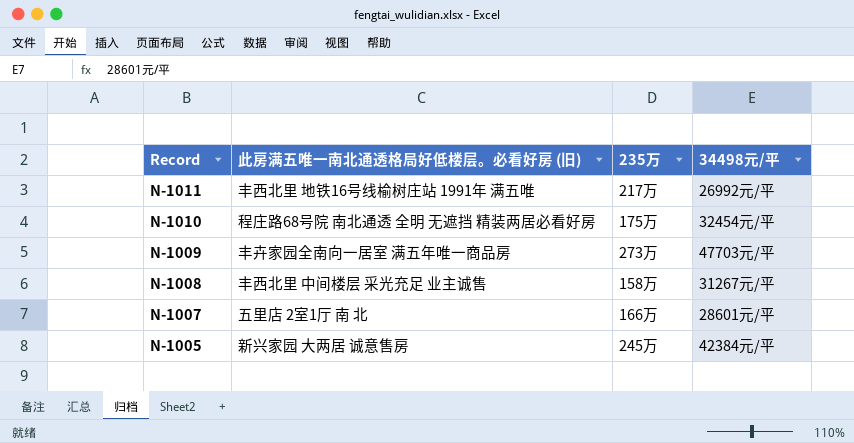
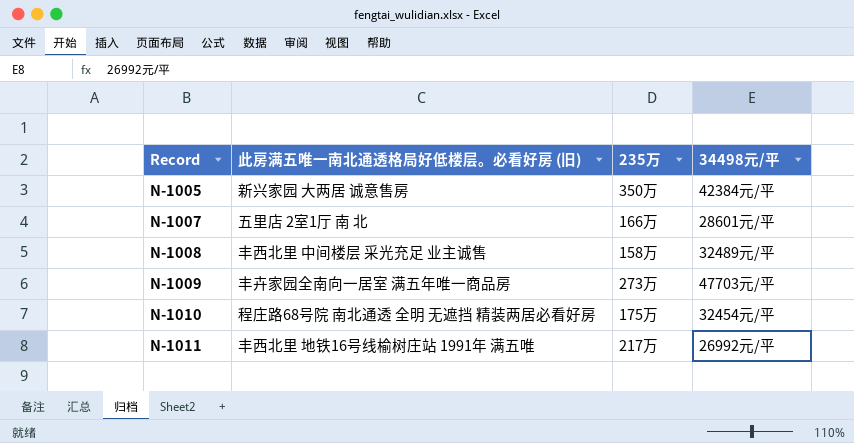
row order: Record descending -> Record ascending
N-1005 | 235万: 245万 -> 350万
N-1008 | 34498元/平: 31267元/平 -> 32489元/平

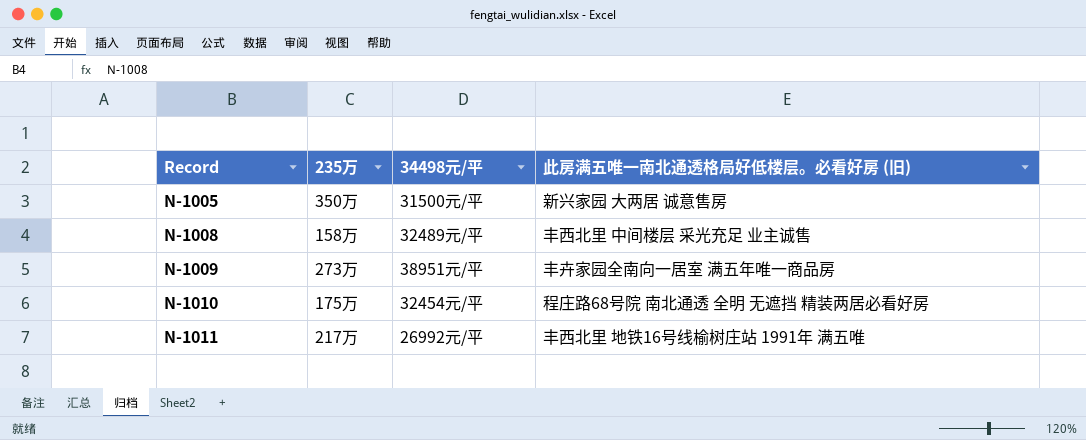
column 此房满五唯一南北通透格局好低楼层。必看好房 (旧) | position: 2 -> 4
row N-1007: 五里店 2室1厅 南 北 | 166万 | 28601元/平 -> none
N-1005 | 34498元/平: 42384元/平 -> 31500元/平
N-1009 | 34498元/平: 47703元/平 -> 38951元/平

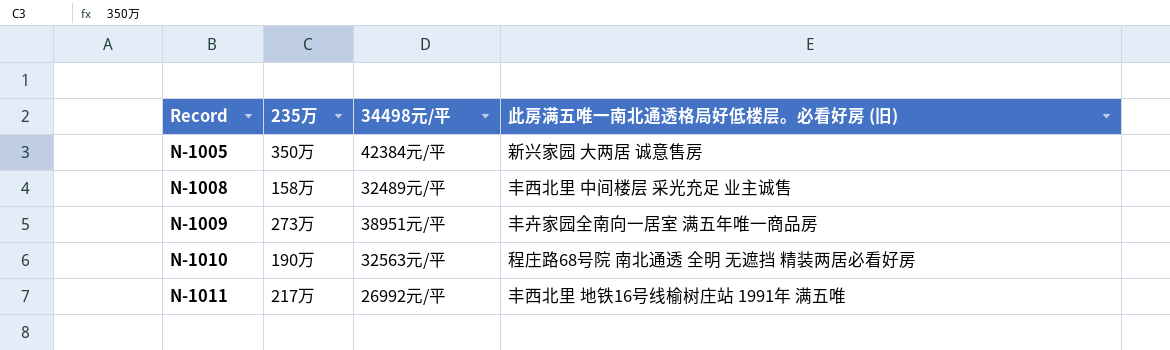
N-1005 | 34498元/平: 31500元/平 -> 42384元/平
N-1010 | 235万: 175万 -> 190万
N-1010 | 34498元/平: 32454元/平 -> 32563元/平

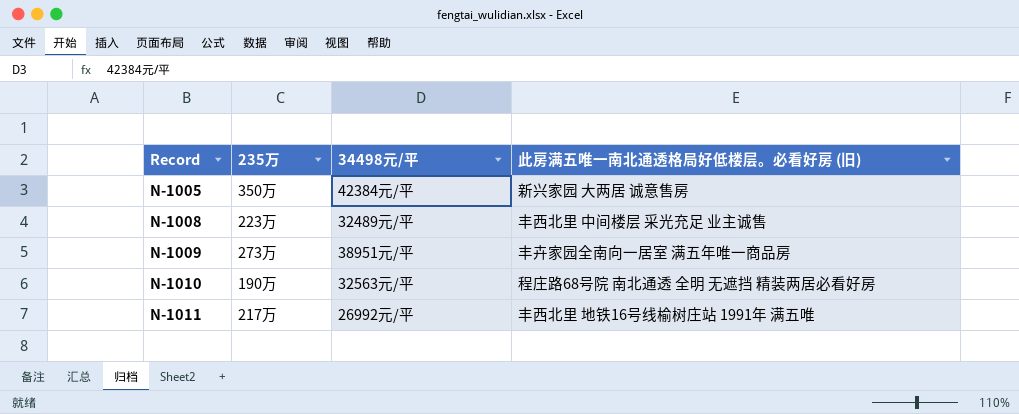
N-1008 | 235万: 158万 -> 223万

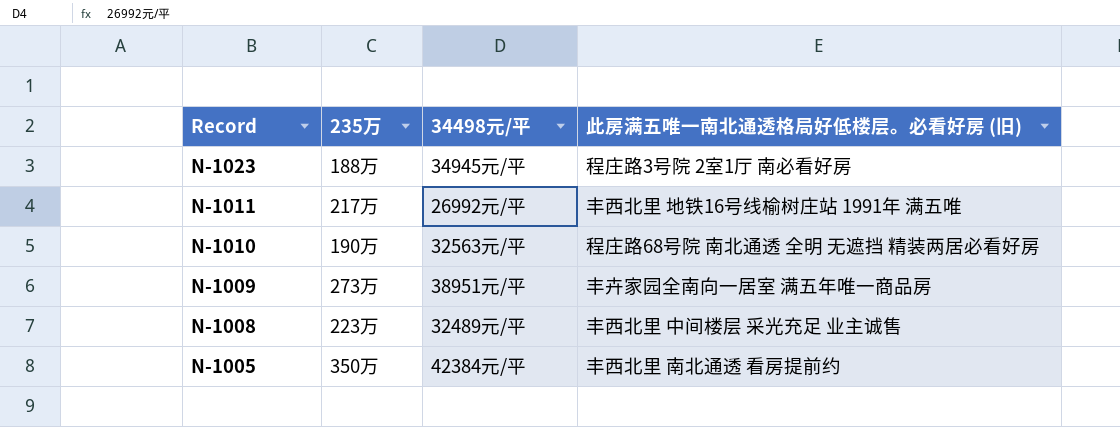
row order: Record ascending -> Record descending
row N-1023: none -> 188万 | 34945元/平 | 程庄路3号院 2室1厅 南必看好房
N-1005 | 此房满五唯一南北通透格局好低楼层。必看好房 (旧): 新兴家园 大两居 诚意售房 -> 丰西北里 南北通透 看房提前约

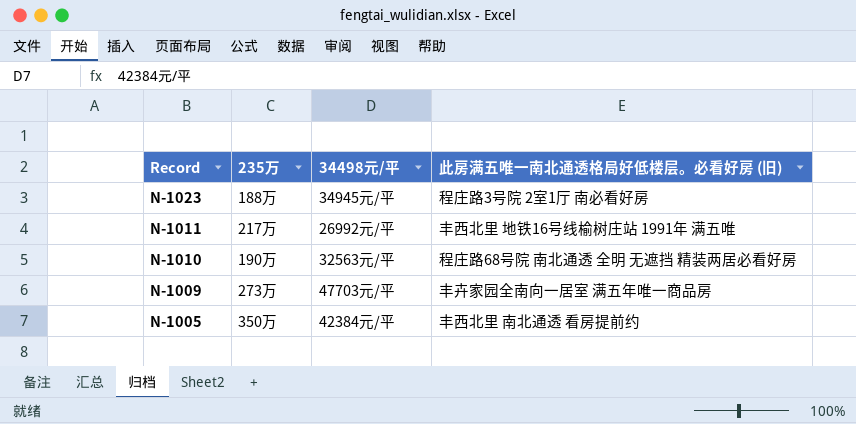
row N-1008: 223万 | 32489元/平 | 丰西北里 中间楼层 采光充足 业主诚售 -> none
N-1009 | 34498元/平: 38951元/平 -> 47703元/平

